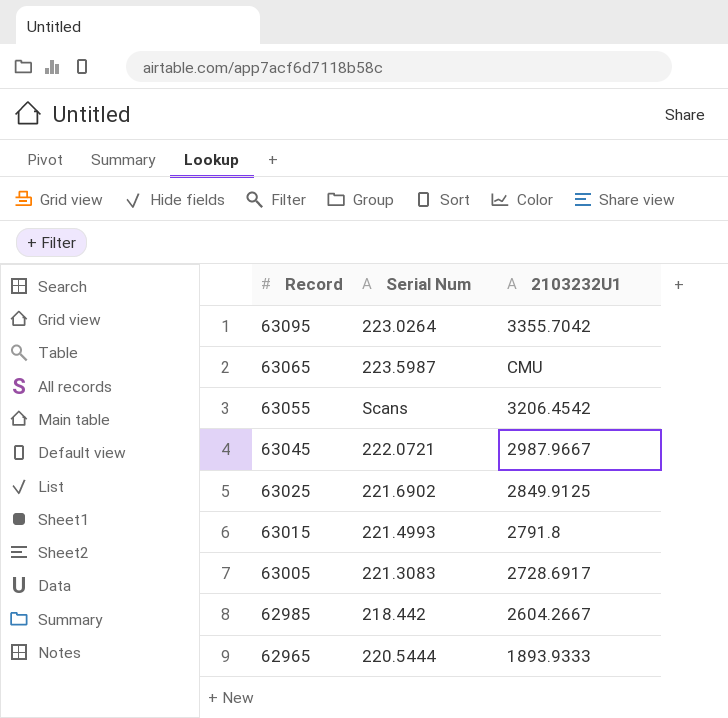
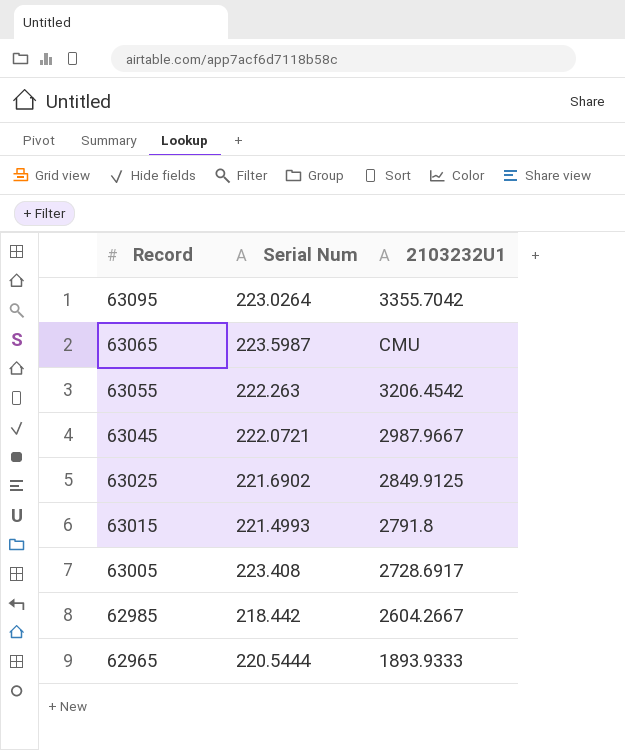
63055 | Serial Num: Scans -> 222.263
63005 | Serial Num: 221.3083 -> 223.408

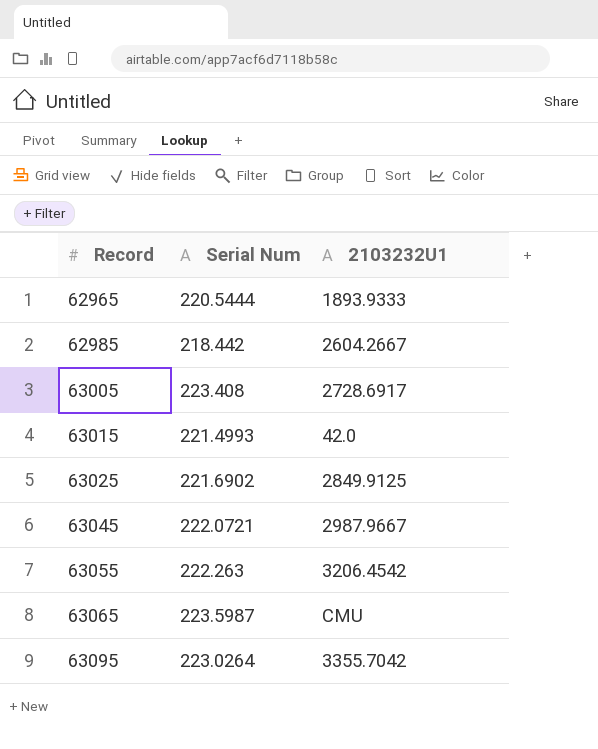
row order: Record descending -> Record ascending
63015 | 2103232U1: 2791.8 -> 42.0

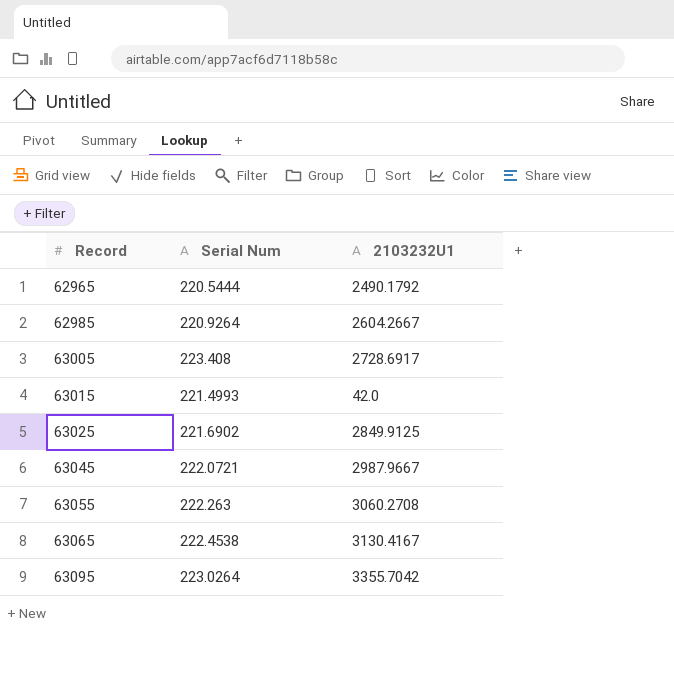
62965 | 2103232U1: 1893.9333 -> 2490.1792
62985 | Serial Num: 218.442 -> 220.9264
63055 | 2103232U1: 3206.4542 -> 3060.2708
63065 | Serial Num: 223.5987 -> 222.4538
63065 | 2103232U1: CMU -> 3130.4167

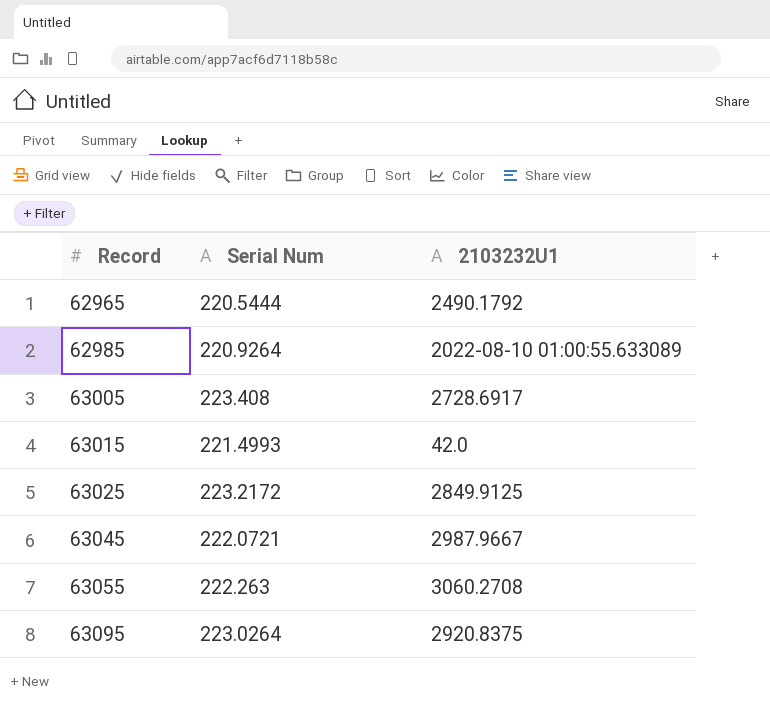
row 63065: 222.4538 | 3130.4167 -> none
62985 | 2103232U1: 2604.2667 -> 2022-08-10 01:00:55.633089
63025 | Serial Num: 221.6902 -> 223.2172
63095 | 2103232U1: 3355.7042 -> 2920.8375

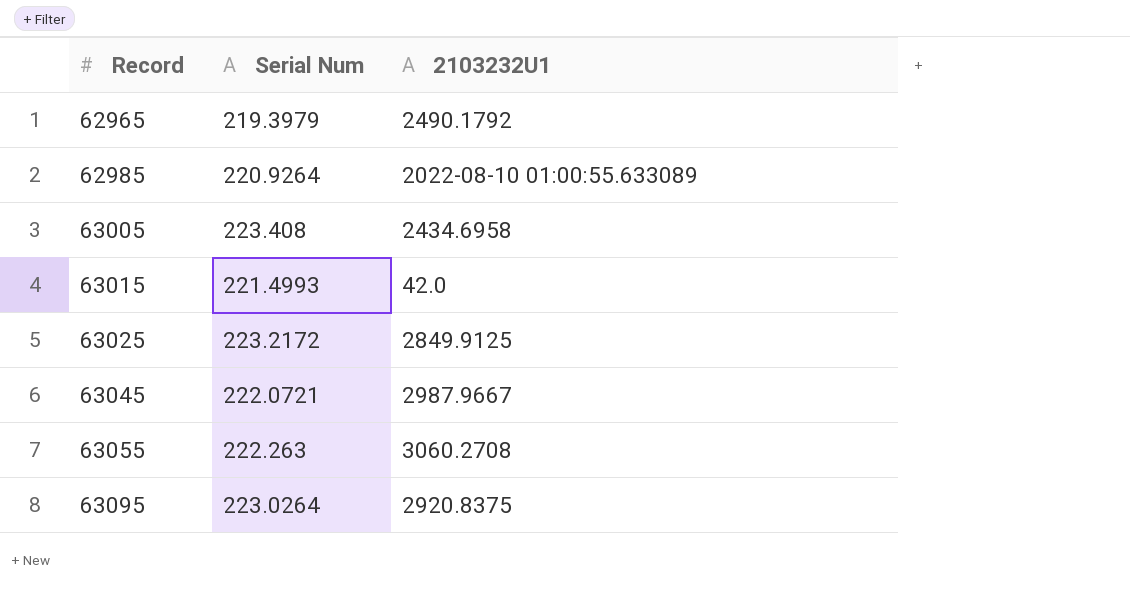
62965 | Serial Num: 220.5444 -> 219.3979
63005 | 2103232U1: 2728.6917 -> 2434.6958

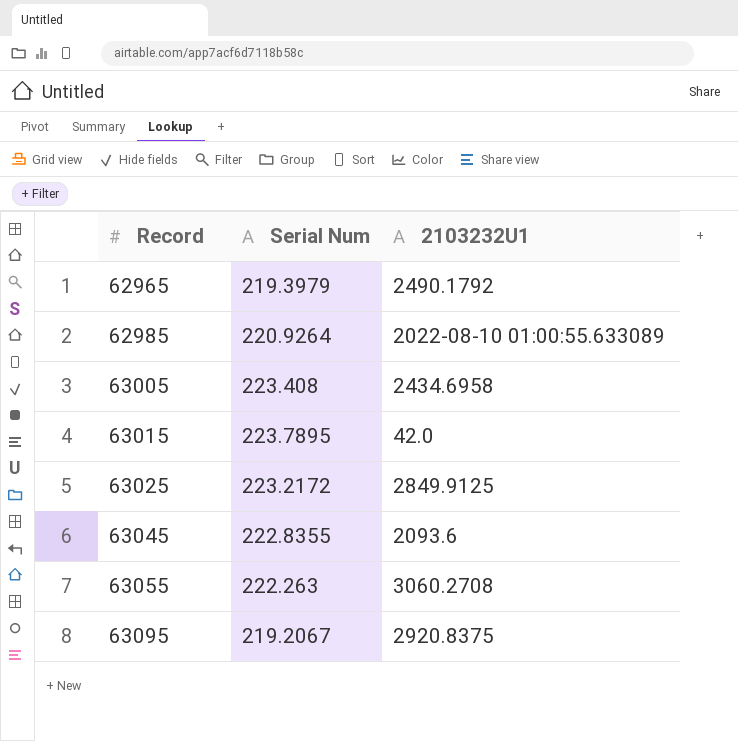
63015 | Serial Num: 221.4993 -> 223.7895
63045 | Serial Num: 222.0721 -> 222.8355
63045 | 2103232U1: 2987.9667 -> 2093.6
63095 | Serial Num: 223.0264 -> 219.2067

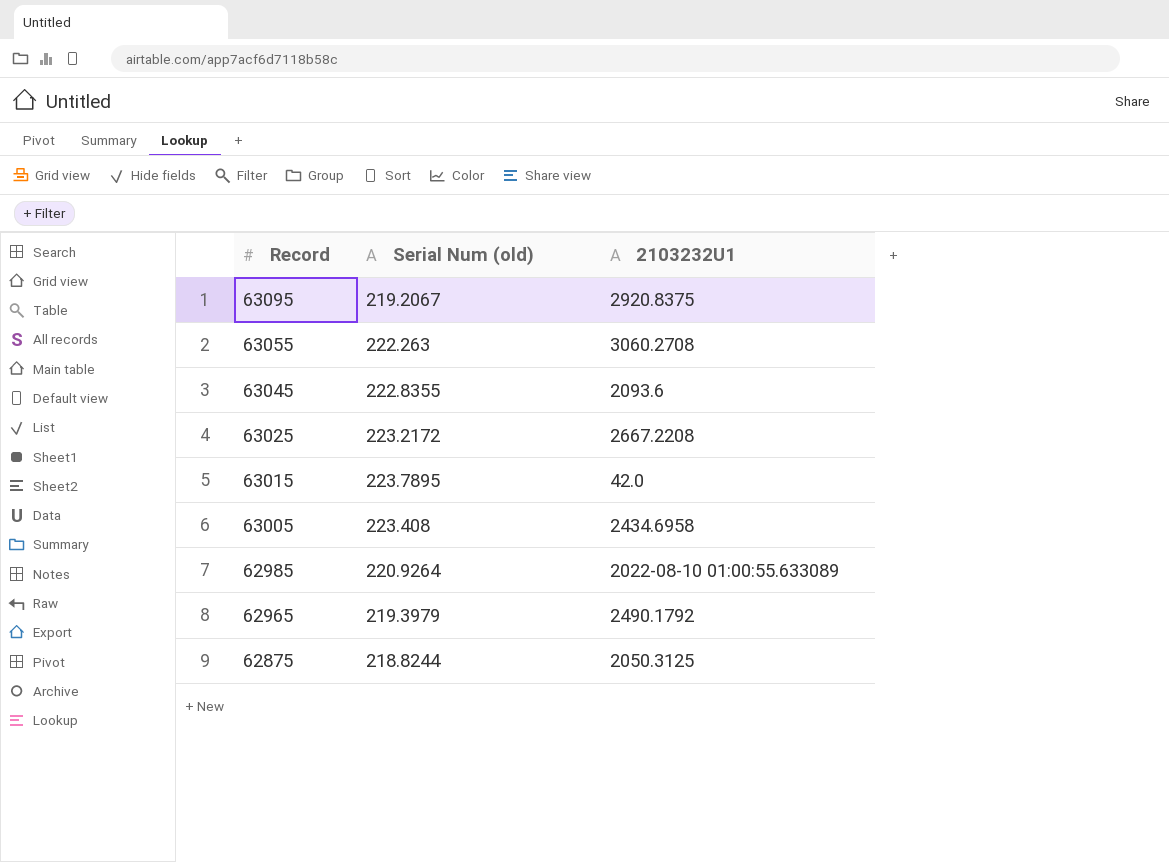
row order: Record ascending -> Record descending
column name: Serial Num -> Serial Num (old)
63025 | 2103232U1: 2849.9125 -> 2667.2208
row 62875: none -> 218.8244 | 2050.3125

